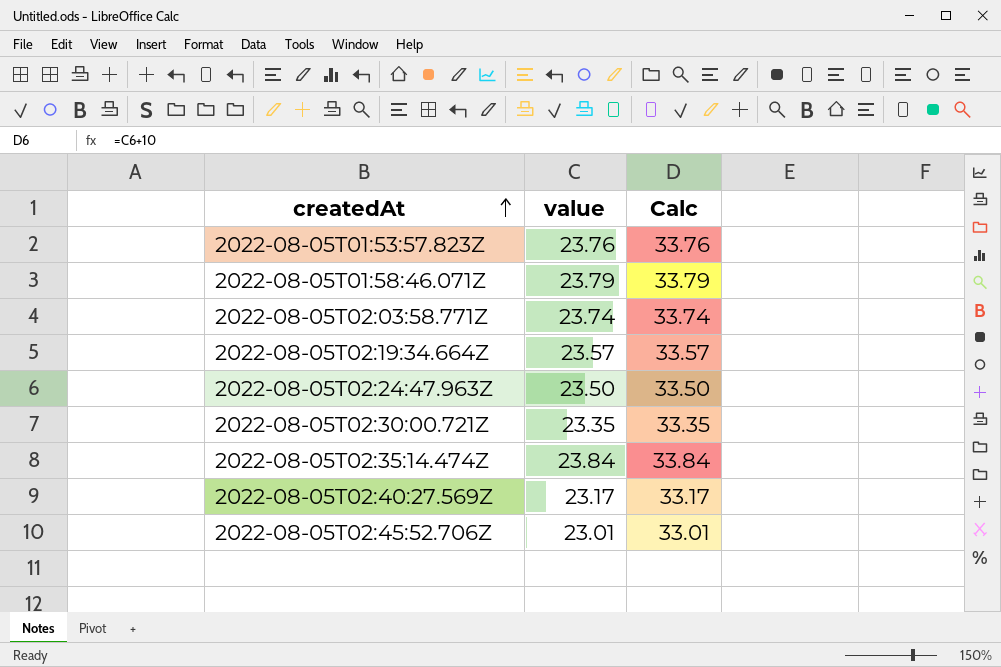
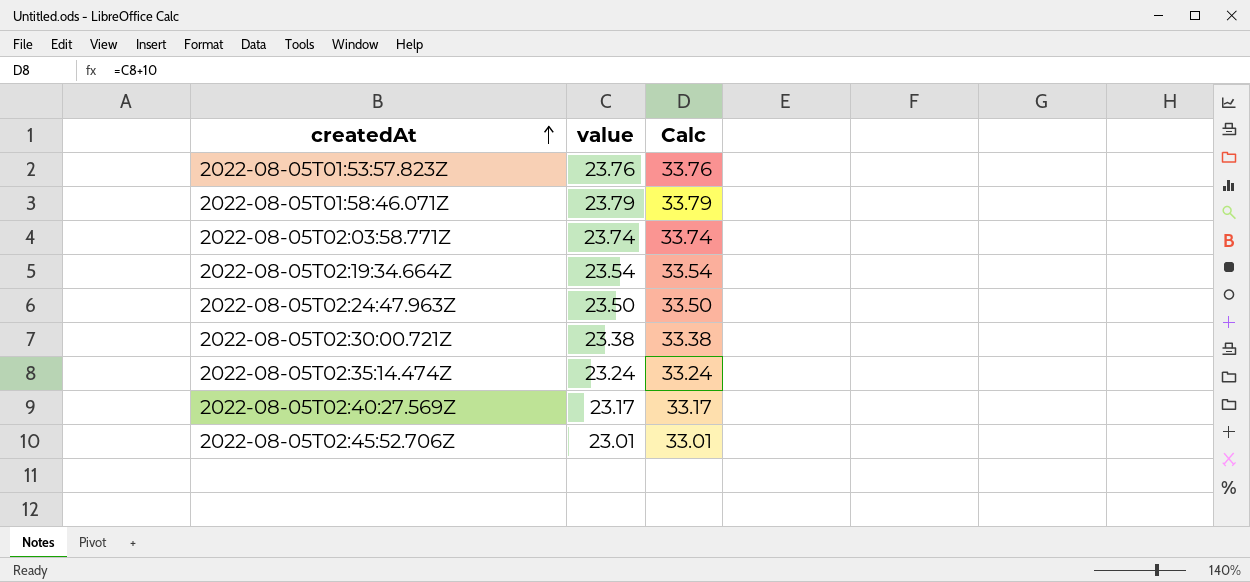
2022-08-05T02:19:34.664Z | value: 23.57 -> 23.54
2022-08-05T02:19:34.664Z | Calc: 33.57 -> 33.54
2022-08-05T02:30:00.721Z | value: 23.35 -> 23.38
2022-08-05T02:30:00.721Z | Calc: 33.35 -> 33.38
2022-08-05T02:35:14.474Z | value: 23.84 -> 23.24
2022-08-05T02:35:14.474Z | Calc: 33.84 -> 33.24

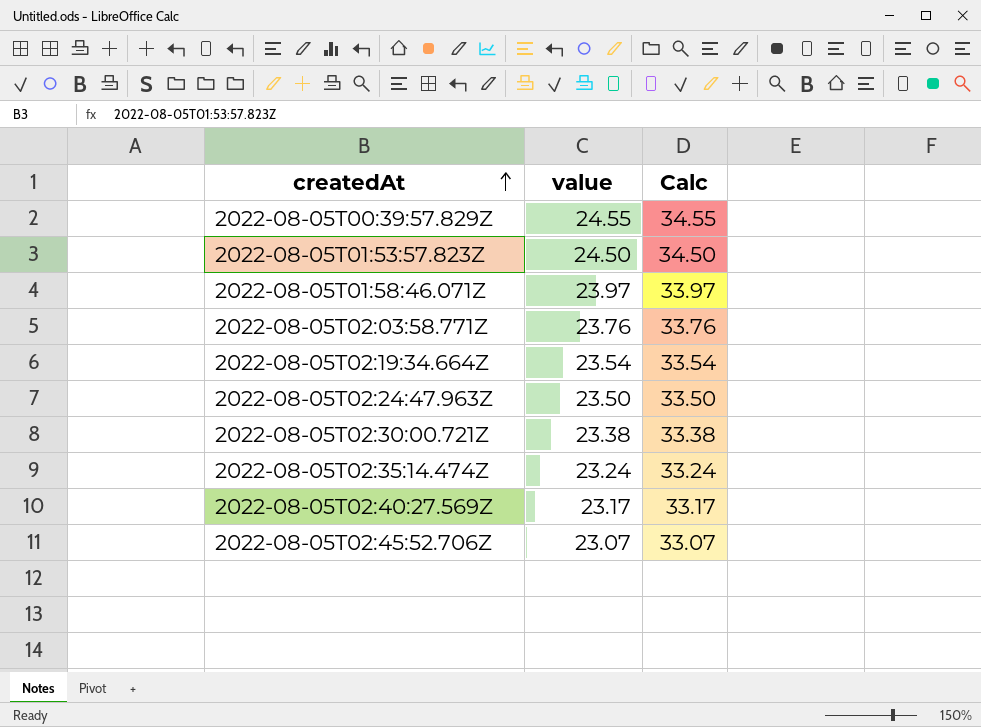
row 2022-08-05T00:39:57.829Z: none -> 24.55 | 34.55
2022-08-05T01:53:57.823Z | value: 23.76 -> 24.50
2022-08-05T01:53:57.823Z | Calc: 33.76 -> 34.50
2022-08-05T01:58:46.071Z | value: 23.79 -> 23.97
2022-08-05T01:58:46.071Z | Calc: 33.79 -> 33.97
2022-08-05T02:03:58.771Z | value: 23.74 -> 23.76
2022-08-05T02:03:58.771Z | Calc: 33.74 -> 33.76
2022-08-05T02:45:52.706Z | value: 23.01 -> 23.07
2022-08-05T02:45:52.706Z | Calc: 33.01 -> 33.07

